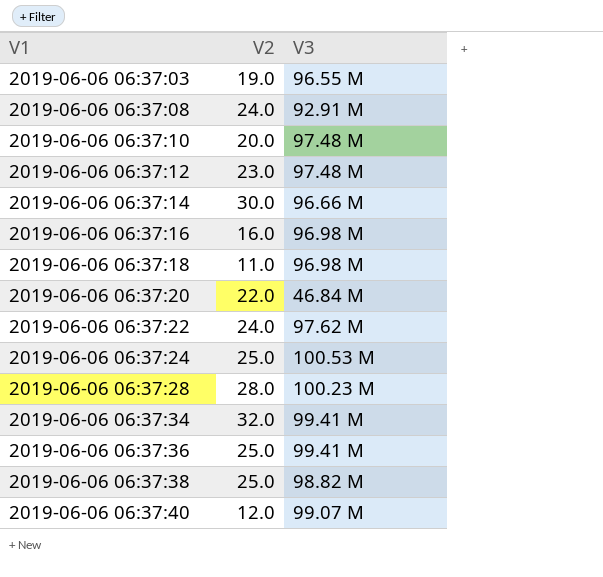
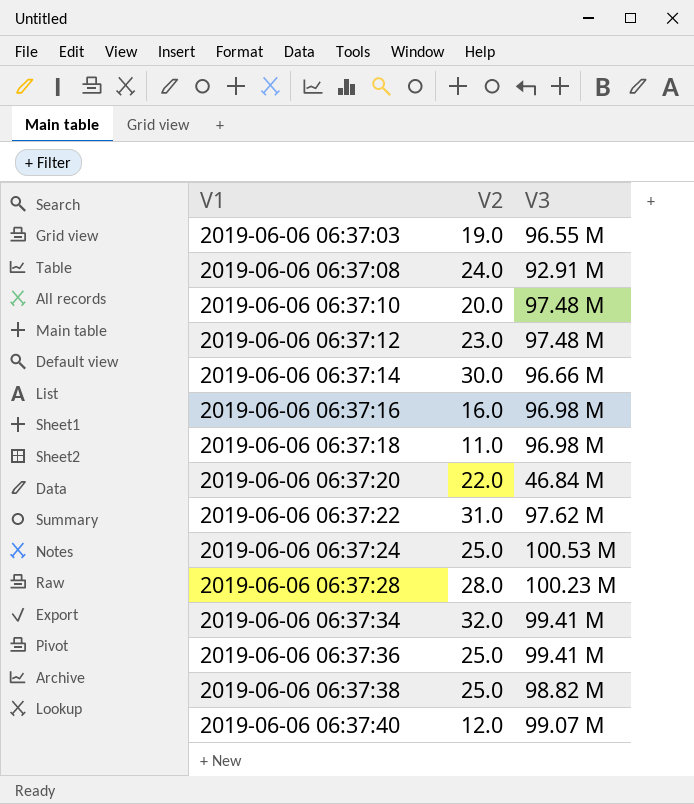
2019-06-06 06:37:22 | V2: 24.0 -> 31.0

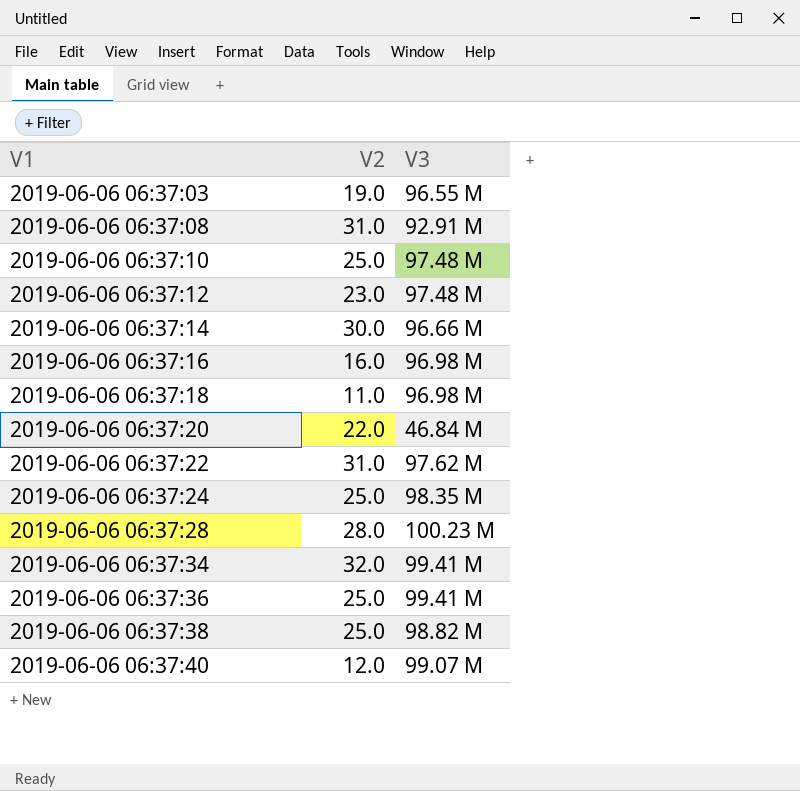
2019-06-06 06:37:08 | V2: 24.0 -> 31.0
2019-06-06 06:37:10 | V2: 20.0 -> 25.0
2019-06-06 06:37:24 | V3: 100.53 M -> 98.35 M

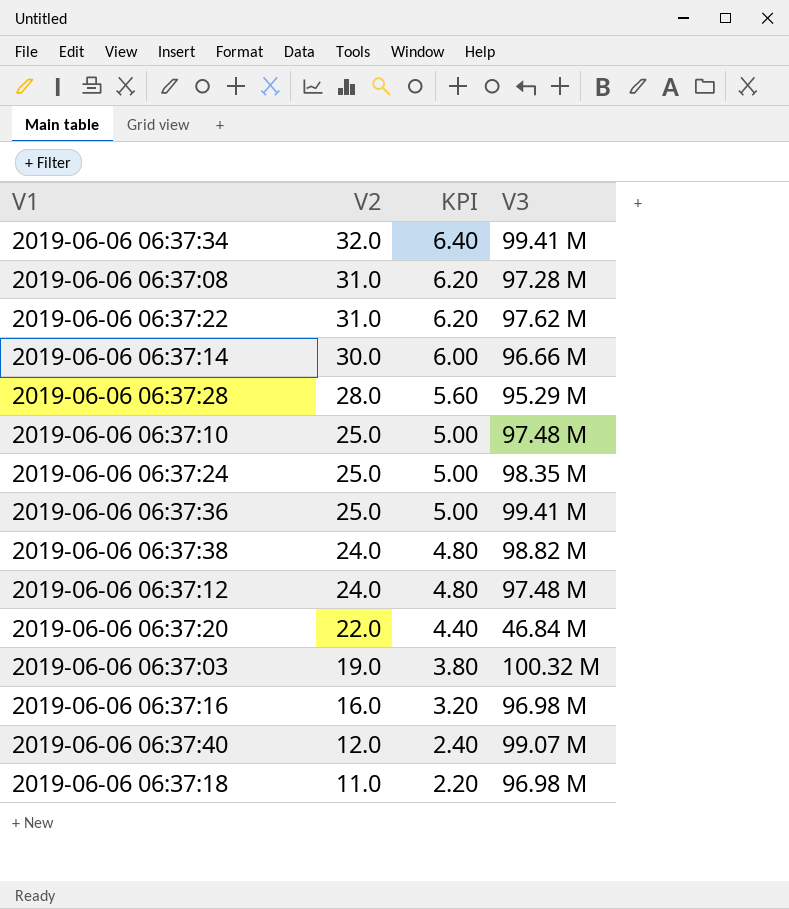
row order: V1 ascending -> V2 descending
column KPI | formula: none -> [V2] * 0.2
2019-06-06 06:37:08 | V3: 92.91 M -> 97.28 M
2019-06-06 06:37:28 | V3: 100.23 M -> 95.29 M
2019-06-06 06:37:38 | V2: 25.0 -> 24.0
2019-06-06 06:37:12 | V2: 23.0 -> 24.0
2019-06-06 06:37:03 | V3: 96.55 M -> 100.32 M

